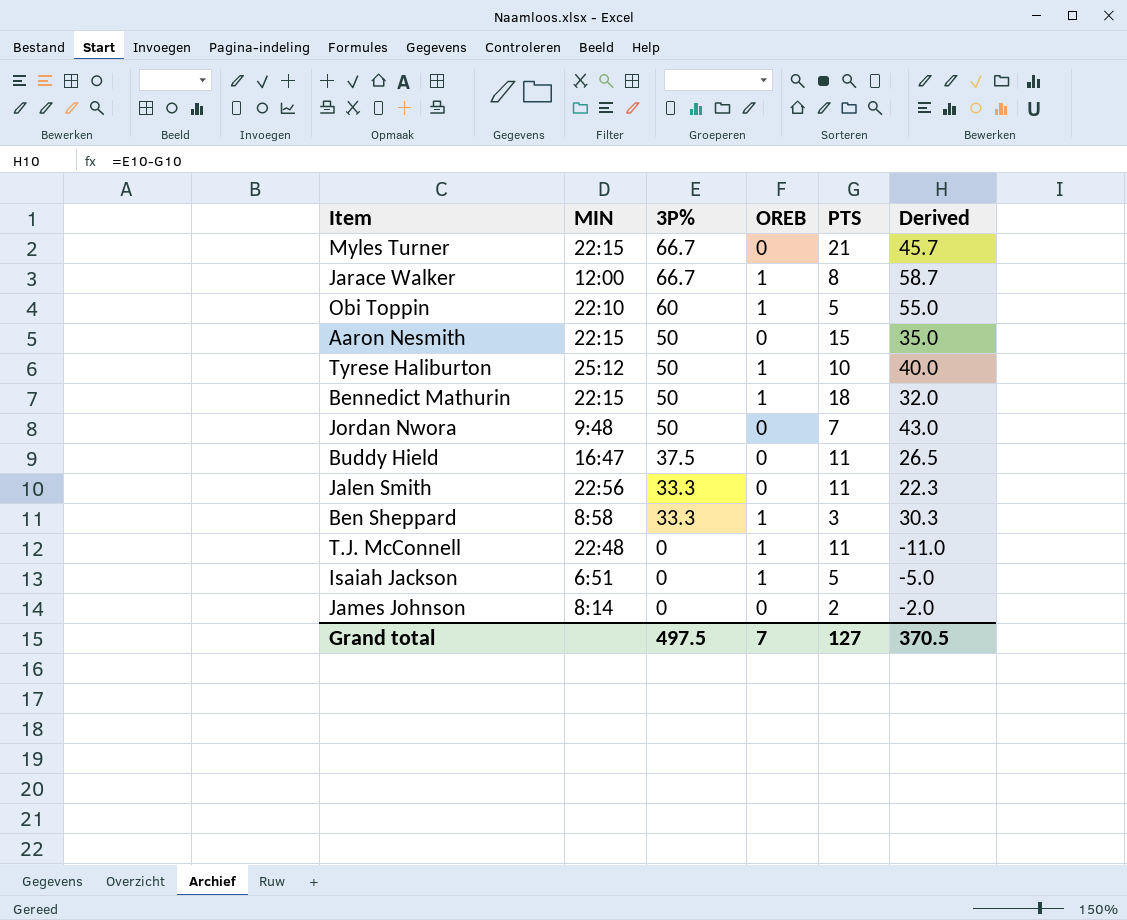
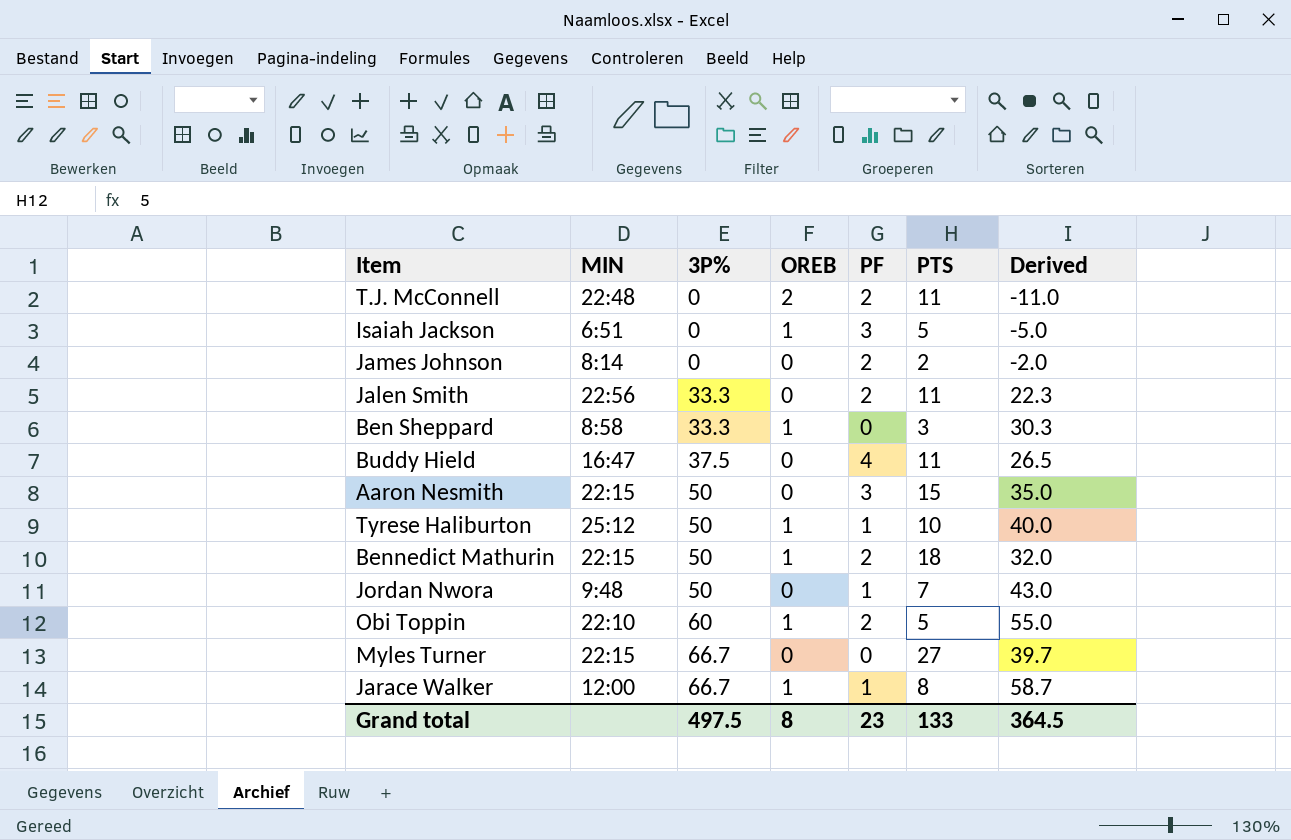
row order: 3P% descending -> 3P% ascending
column PF | position: none -> 5
T.J. McConnell | OREB: 1 -> 2
Myles Turner | PTS: 21 -> 27
Myles Turner | Derived: 45.7 -> 39.7
Grand total | OREB: 7 -> 8
Grand total | PTS: 127 -> 133
Grand total | Derived: 370.5 -> 364.5

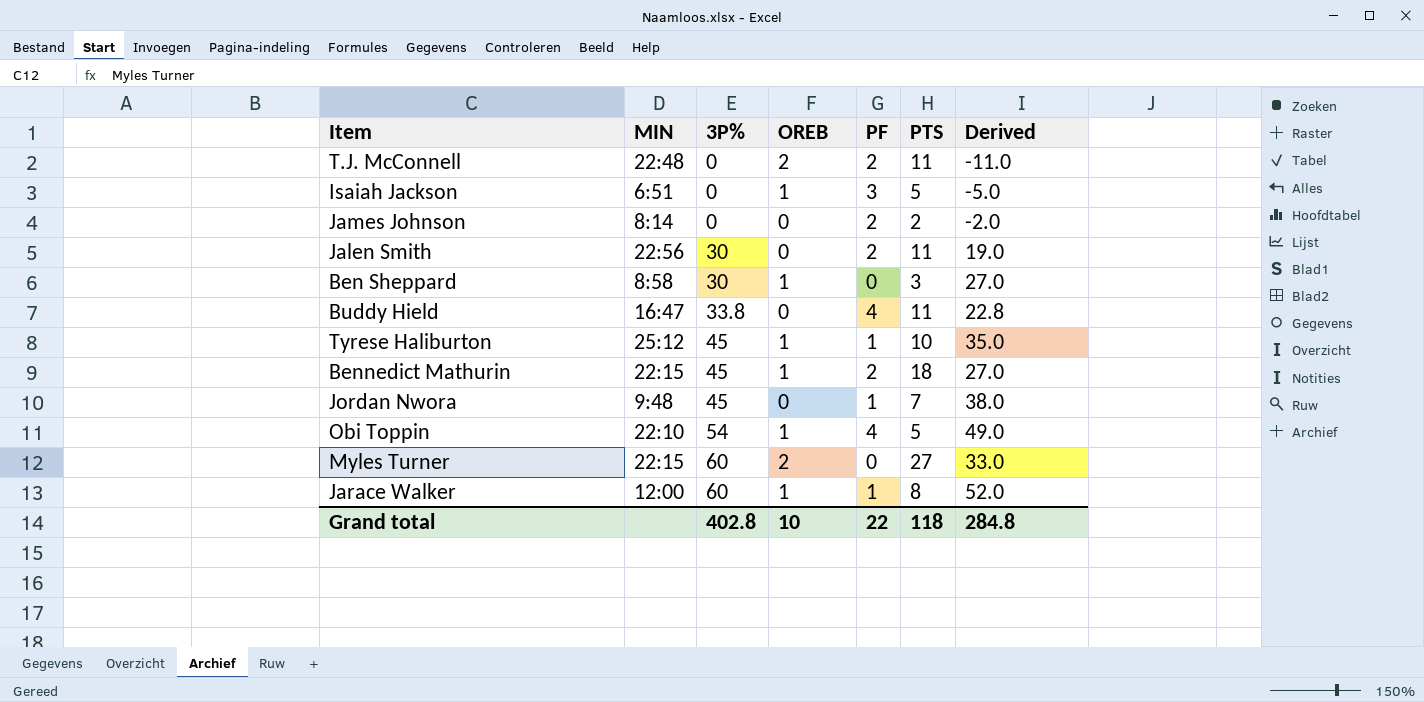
row Aaron Nesmith: 22:15 | 50 | 0 | 3 | 15 | 35.0 -> none
Jalen Smith | 3P%: 33.3 -> 30
Jalen Smith | Derived: 22.3 -> 19.0
Ben Sheppard | 3P%: 33.3 -> 30
Ben Sheppard | Derived: 30.3 -> 27.0
Buddy Hield | 3P%: 37.5 -> 33.8
Buddy Hield | Derived: 26.5 -> 22.8
Tyrese Haliburton | 3P%: 50 -> 45
Tyrese Haliburton | Derived: 40.0 -> 35.0
Bennedict Mathurin | 3P%: 50 -> 45
Bennedict Mathurin | Derived: 32.0 -> 27.0
Jordan Nwora | 3P%: 50 -> 45
Jordan Nwora | Derived: 43.0 -> 38.0
Obi Toppin | 3P%: 60 -> 54
Obi Toppin | PF: 2 -> 4
Obi Toppin | Derived: 55.0 -> 49.0
Myles Turner | 3P%: 66.7 -> 60
Myles Turner | OREB: 0 -> 2
Myles Turner | Derived: 39.7 -> 33.0
Jarace Walker | 3P%: 66.7 -> 60
Jarace Walker | Derived: 58.7 -> 52.0
Grand total | 3P%: 497.5 -> 402.8
Grand total | OREB: 8 -> 10
Grand total | PF: 23 -> 22
Grand total | PTS: 133 -> 118
Grand total | Derived: 364.5 -> 284.8

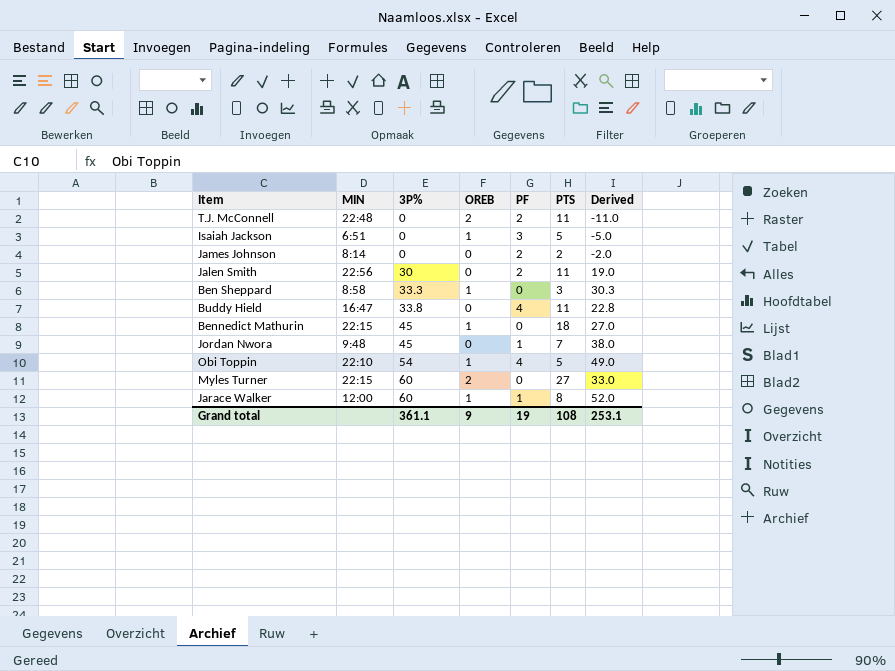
row Tyrese Haliburton: 25:12 | 45 | 1 | 1 | 10 | 35.0 -> none
Ben Sheppard | 3P%: 30 -> 33.3
Ben Sheppard | Derived: 27.0 -> 30.3
Bennedict Mathurin | PF: 2 -> 0
Grand total | 3P%: 402.8 -> 361.1
Grand total | OREB: 10 -> 9
Grand total | PF: 22 -> 19
Grand total | PTS: 118 -> 108
Grand total | Derived: 284.8 -> 253.1

